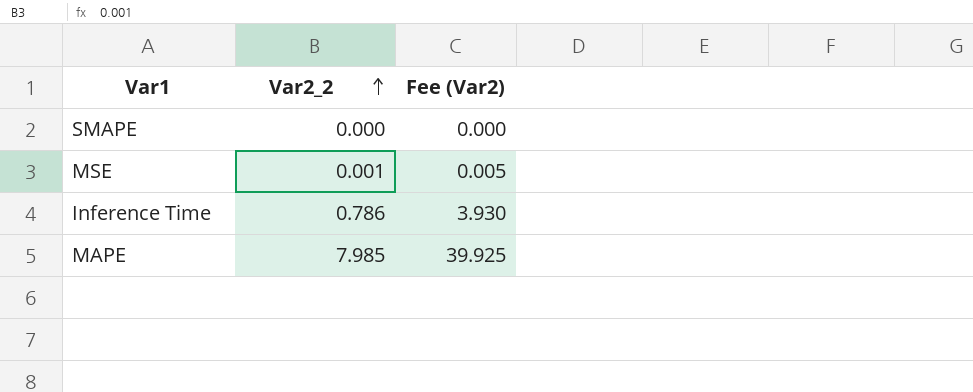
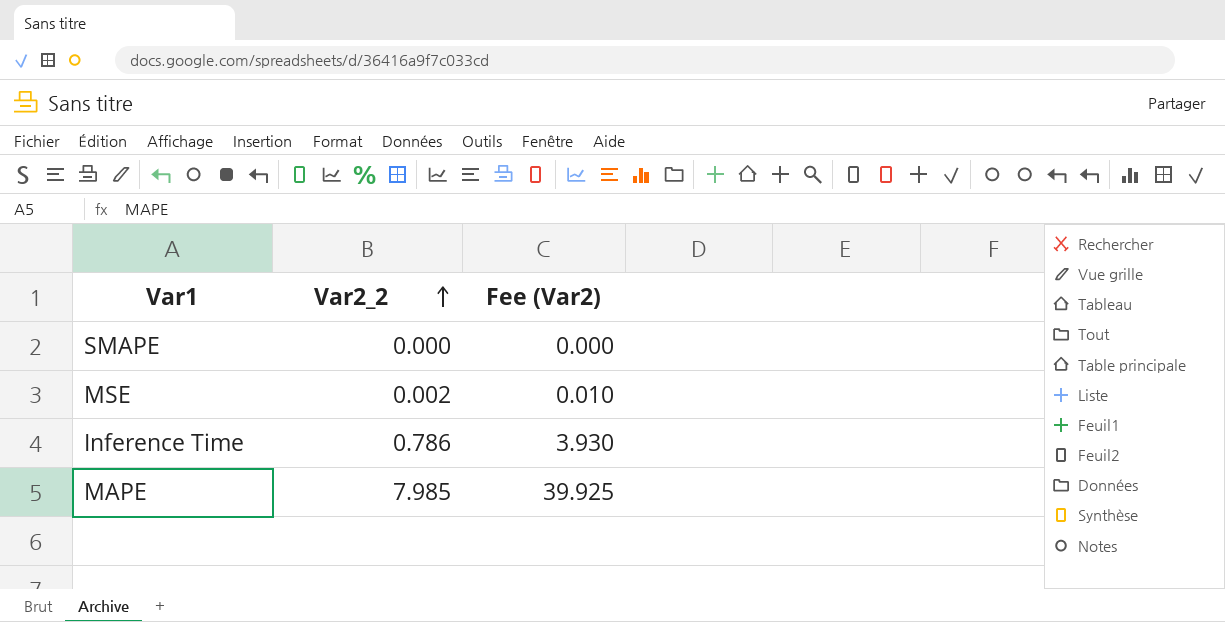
MSE | Var2_2: 0.001 -> 0.002
MSE | Fee (Var2): 0.005 -> 0.010

